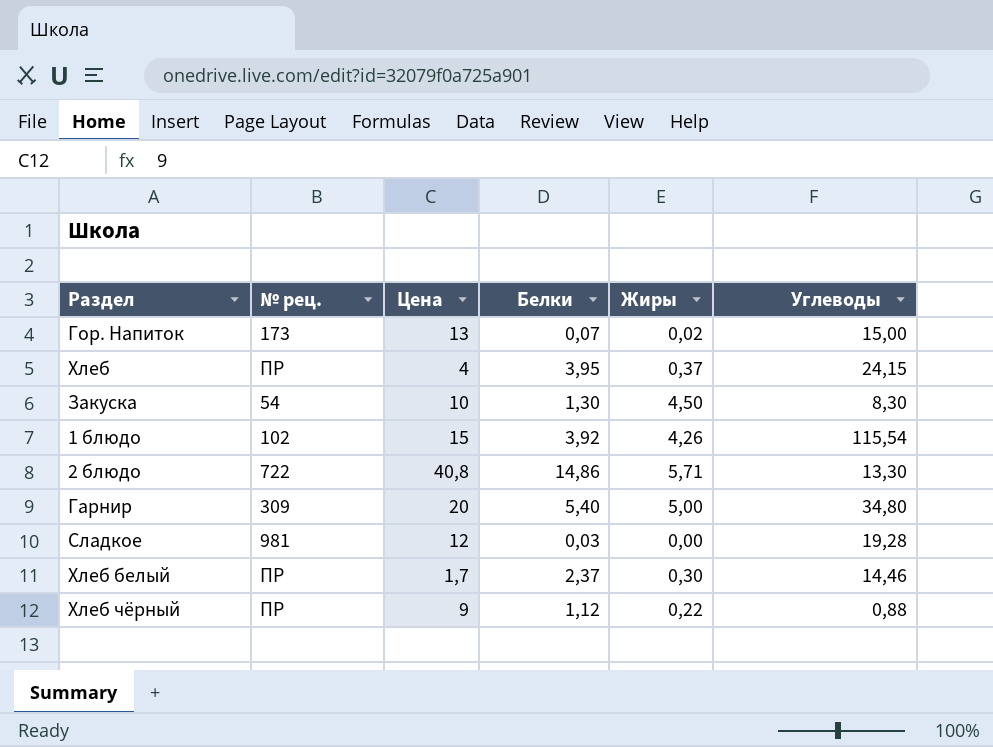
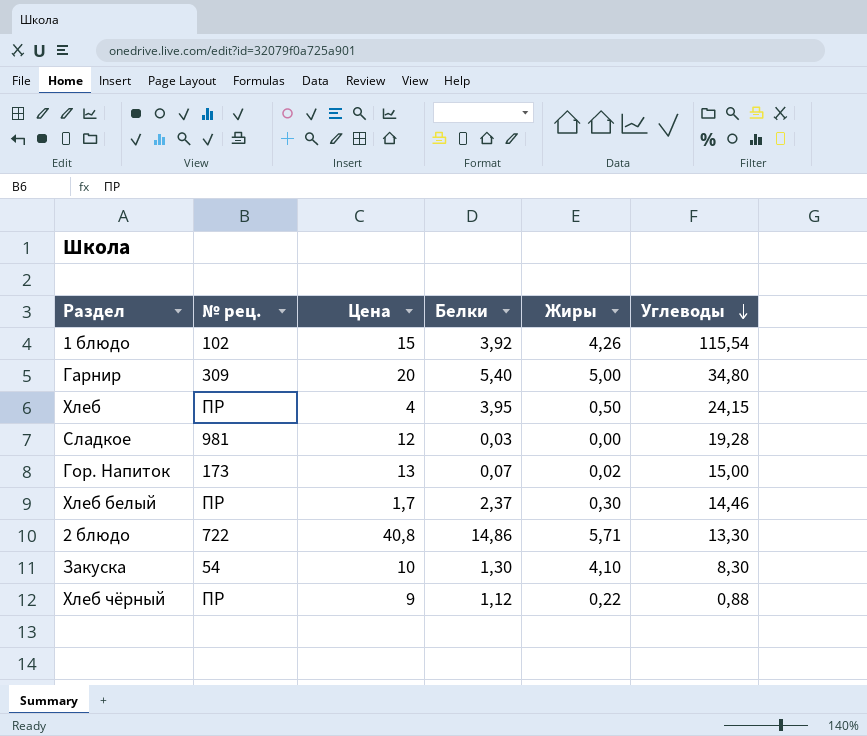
row order: none -> Углеводы descending
Хлеб | Жиры: 0,37 -> 0,50
Закуска | Жиры: 4,50 -> 4,10

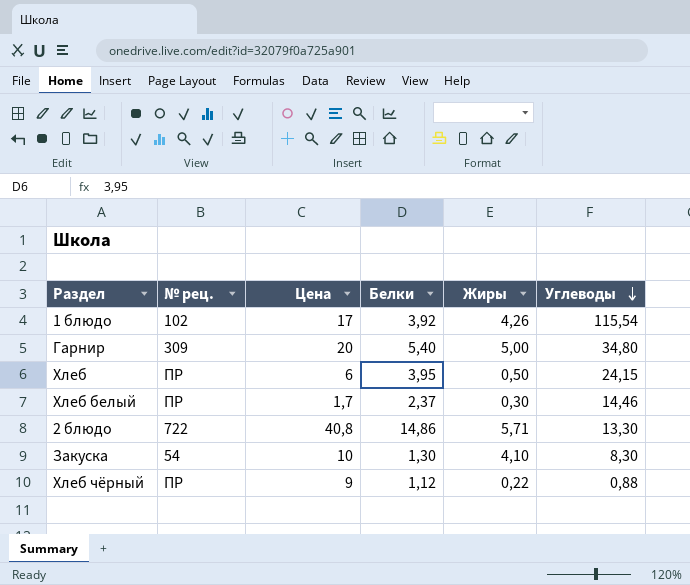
row Сладкое: 981 | 12 | 0,03 | 0,00 | 19,28 -> none
row Гор. Напиток: 173 | 13 | 0,07 | 0,02 | 15,00 -> none
1 блюдо | Цена: 15 -> 17
Хлеб | Цена: 4 -> 6

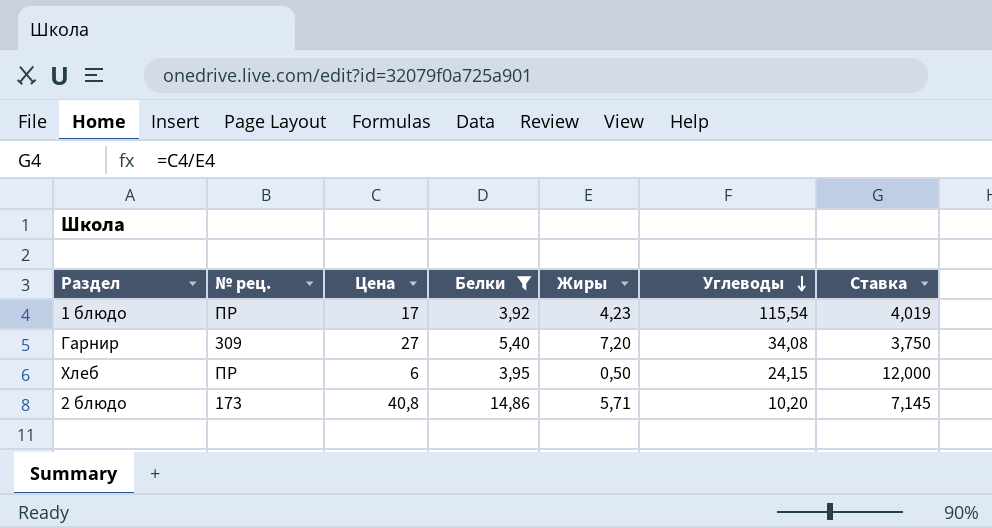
filter: none -> Белки >= 3,92
column Ставка | formula: none -> [Цена] / [Жиры]
1 блюдо | № рец.: 102 -> ПР
1 блюдо | Жиры: 4,26 -> 4,23
Гарнир | Цена: 20 -> 27
Гарнир | Жиры: 5,00 -> 7,20
Гарнир | Углеводы: 34,80 -> 34,08
2 блюдо | № рец.: 722 -> 173
2 блюдо | Углеводы: 13,30 -> 10,20

